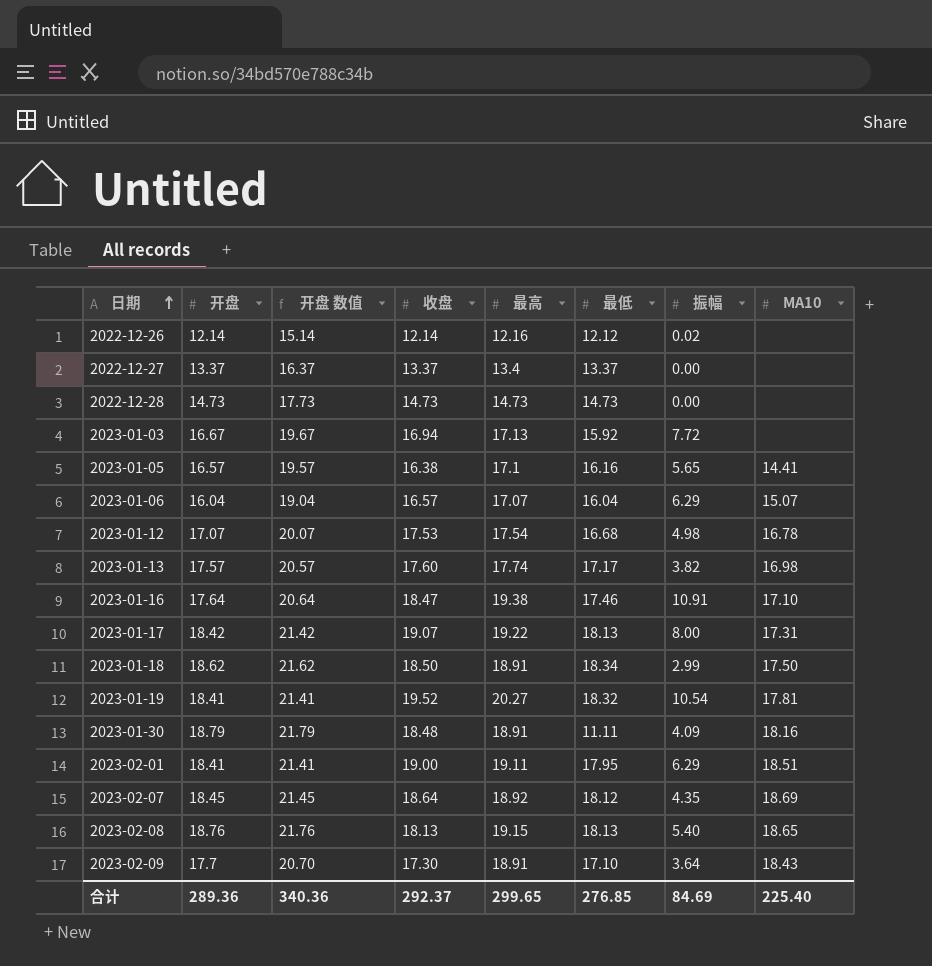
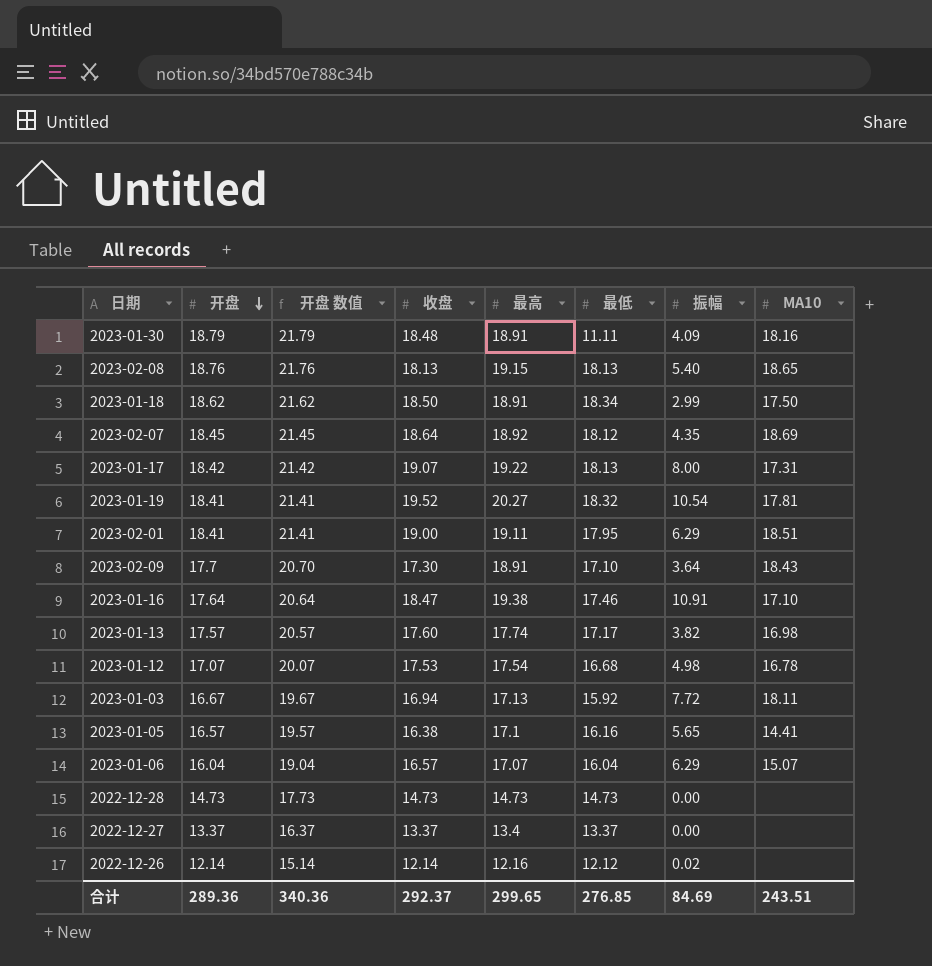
row order: 日期 ascending -> 开盘 descending
2023-01-03 | MA10: none -> 18.11
合计 | MA10: 225.40 -> 243.51

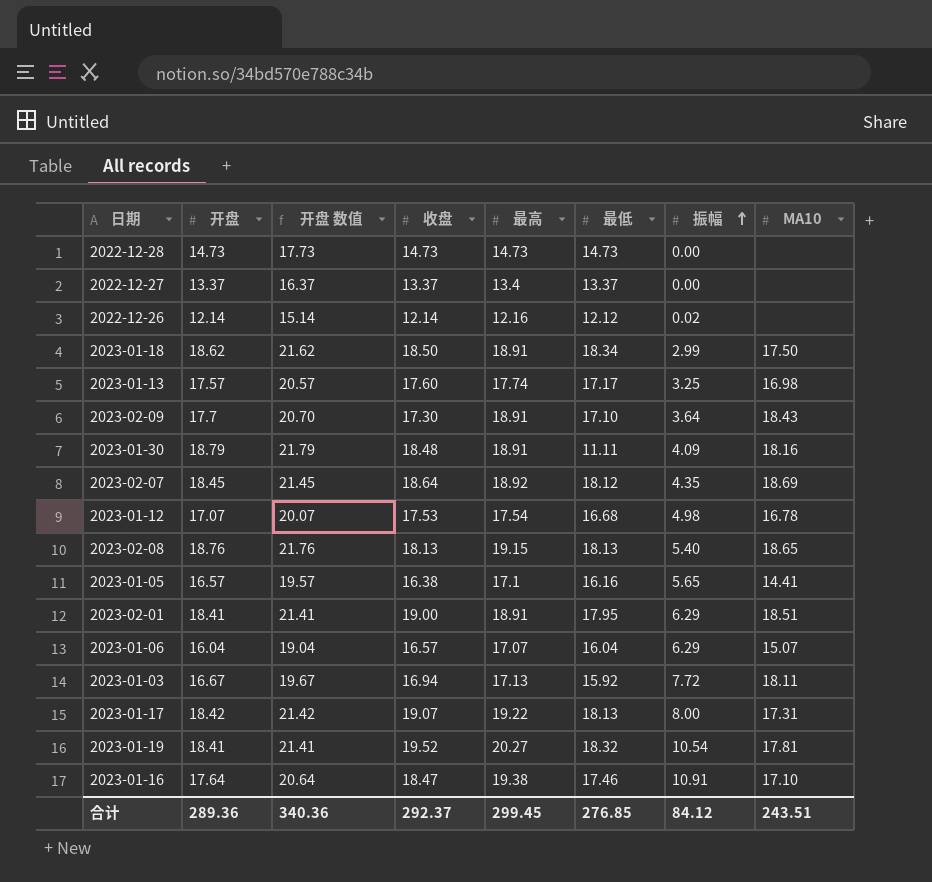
row order: 开盘 descending -> 振幅 ascending
2023-01-13 | 振幅: 3.82 -> 3.25
2023-02-01 | 最高: 19.11 -> 18.91
合计 | 最高: 299.65 -> 299.45
合计 | 振幅: 84.69 -> 84.12

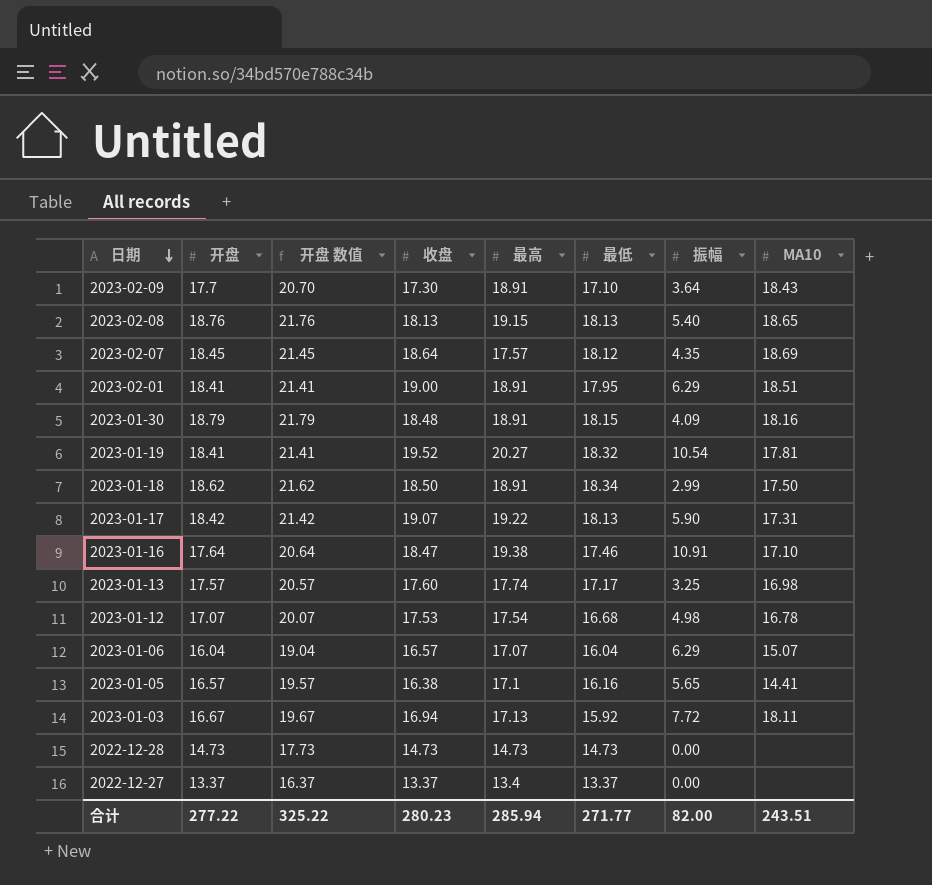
row order: 振幅 ascending -> 日期 descending
row 2022-12-26: 12.14 | 15.14 | 12.14 | 12.16 | 12.12 | 0.02 | none -> none
2023-02-07 | 最高: 18.92 -> 17.57
2023-01-30 | 最低: 11.11 -> 18.15
2023-01-17 | 振幅: 8.00 -> 5.90
合计 | 开盘: 289.36 -> 277.22
合计 | 开盘 数值: 340.36 -> 325.22
合计 | 收盘: 292.37 -> 280.23
合计 | 最高: 299.45 -> 285.94
合计 | 最低: 276.85 -> 271.77
合计 | 振幅: 84.12 -> 82.00

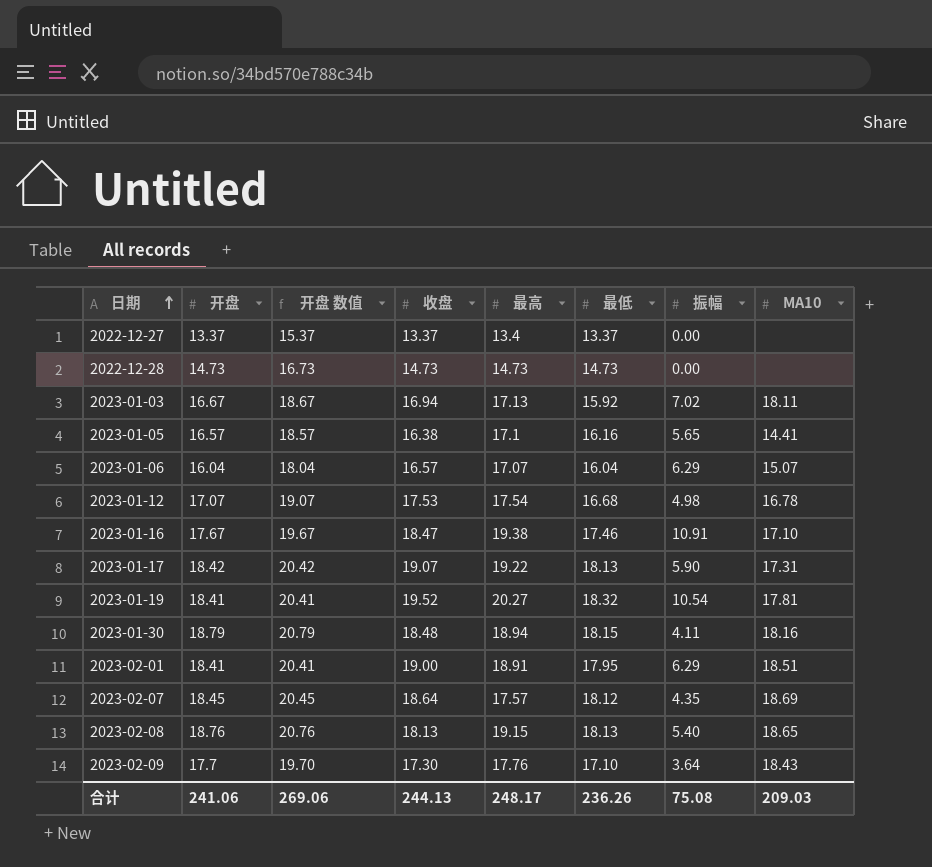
row order: 日期 descending -> 日期 ascending
column 开盘 数值 | formula: [开盘] + 3 -> [开盘] + 2
row 2023-01-18: 18.62 | 21.62 | 18.50 | 18.91 | 18.34 | 2.99 | 17.50 -> none
row 2023-01-13: 17.57 | 20.57 | 17.60 | 17.74 | 17.17 | 3.25 | 16.98 -> none
2023-01-03 | 振幅: 7.72 -> 7.02
2023-01-16 | 开盘: 17.64 -> 17.67
2023-01-30 | 最高: 18.91 -> 18.94
2023-01-30 | 振幅: 4.09 -> 4.11
2023-02-09 | 最高: 18.91 -> 17.76
合计 | 开盘: 277.22 -> 241.06
合计 | 开盘 数值: 325.22 -> 269.06
合计 | 收盘: 280.23 -> 244.13
合计 | 最高: 285.94 -> 248.17
合计 | 最低: 271.77 -> 236.26
合计 | 振幅: 82.00 -> 75.08
合计 | MA10: 243.51 -> 209.03

